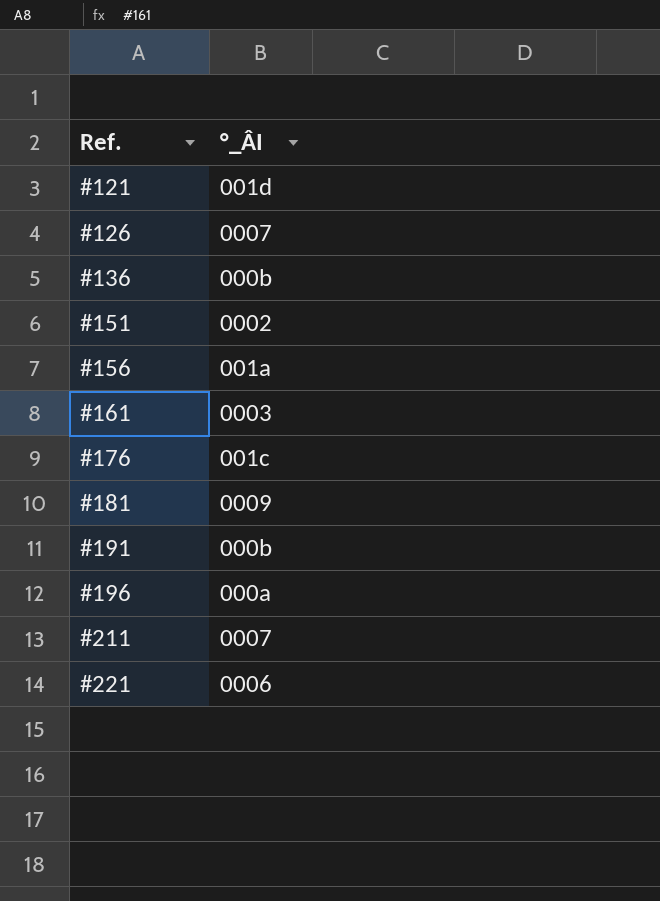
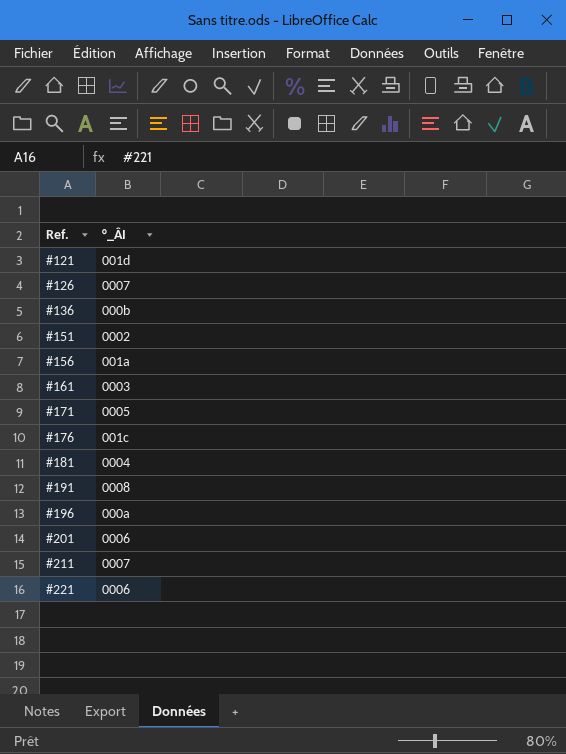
row #171: none -> 0005
#181 | °_ÂI: 0009 -> 0004
#191 | °_ÂI: 000b -> 0008
row #201: none -> 0006

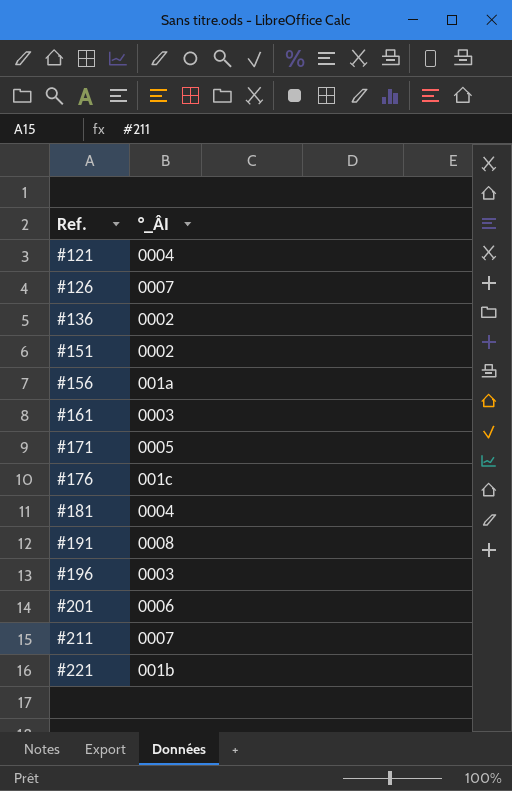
#121 | °_ÂI: 001d -> 0004
#136 | °_ÂI: 000b -> 0002
#196 | °_ÂI: 000a -> 0003
#221 | °_ÂI: 0006 -> 001b

